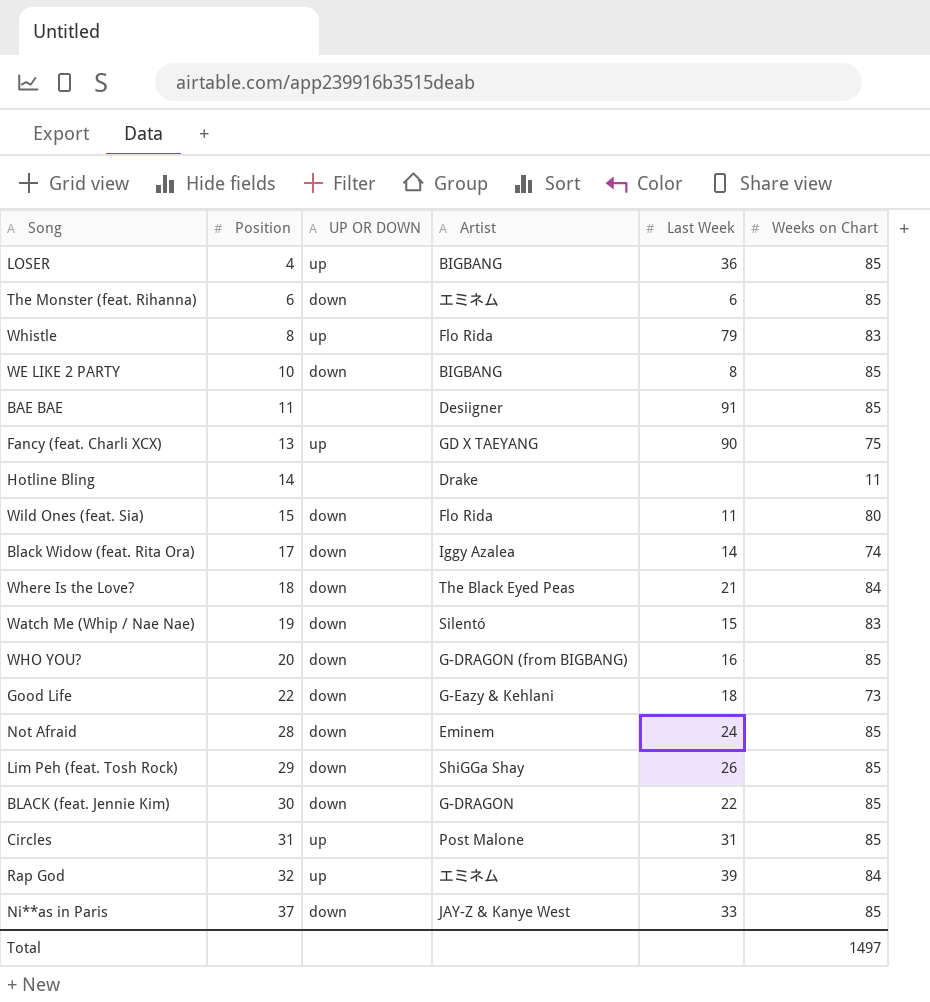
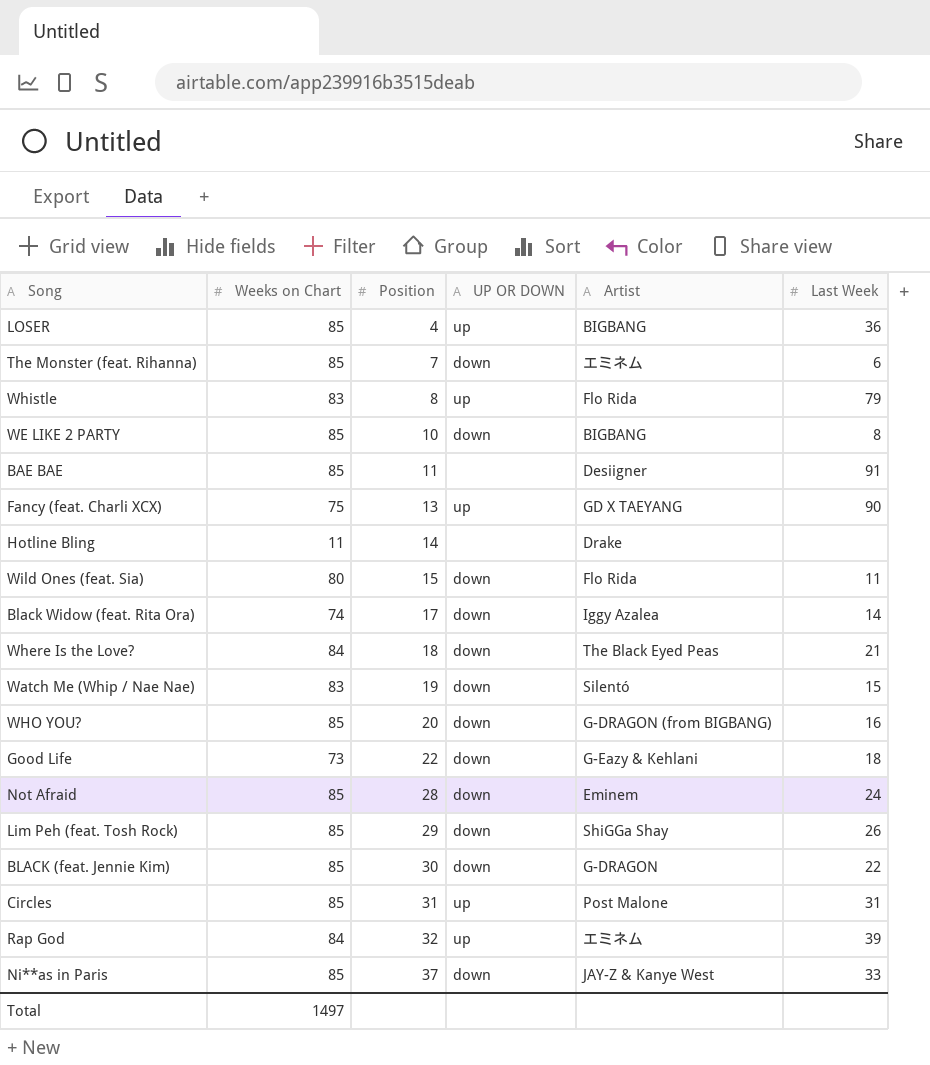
column Weeks on Chart | position: 6 -> 2
The Monster (feat. Rihanna) | Position: 6 -> 7

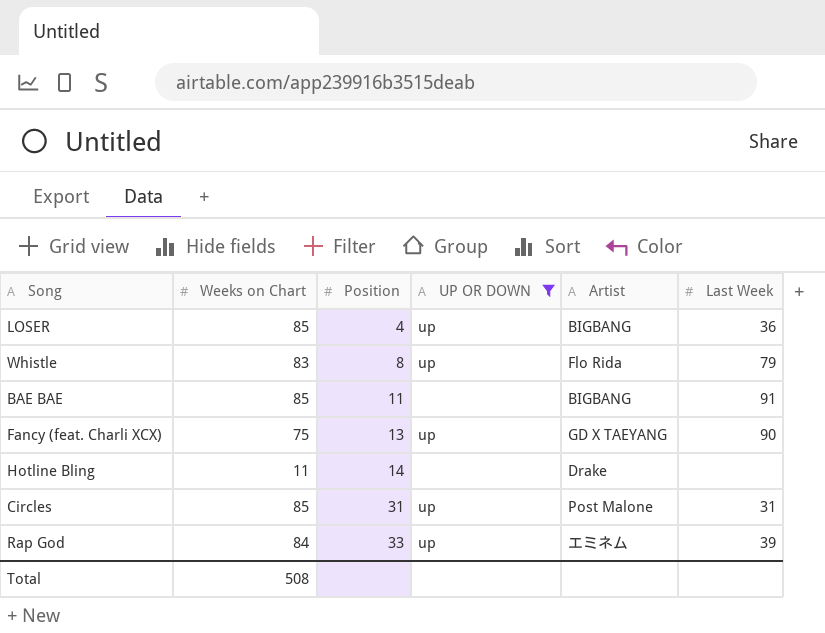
filter: none -> UP OR DOWN != down
BAE BAE | Artist: Desiigner -> BIGBANG
Rap God | Position: 32 -> 33
Total | Weeks on Chart: 1497 -> 508

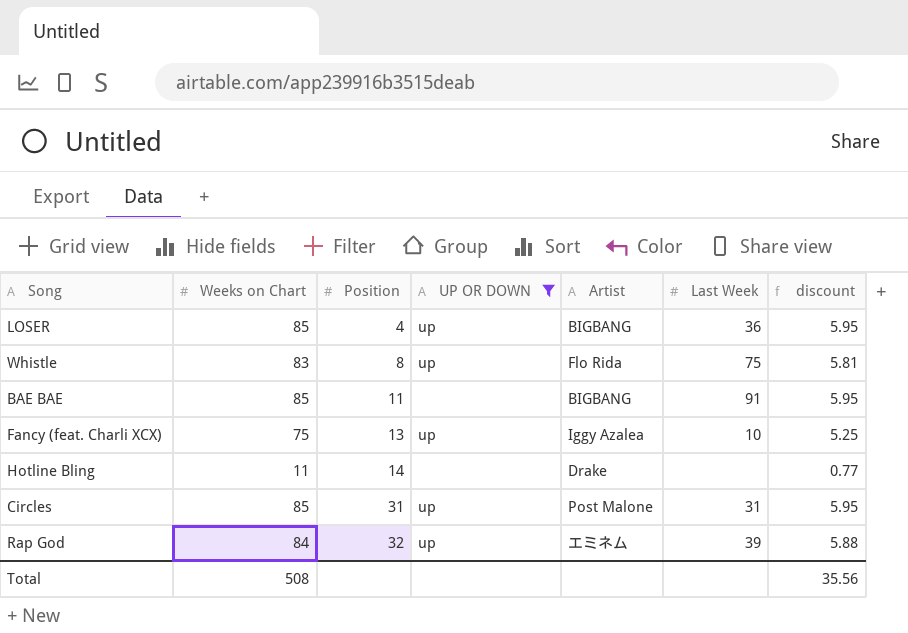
column discount | formula: none -> [Weeks on Chart] * 0.07
Whistle | Last Week: 79 -> 75
Fancy (feat. Charli XCX) | Artist: GD X TAEYANG -> Iggy Azalea
Fancy (feat. Charli XCX) | Last Week: 90 -> 10
Rap God | Position: 33 -> 32

